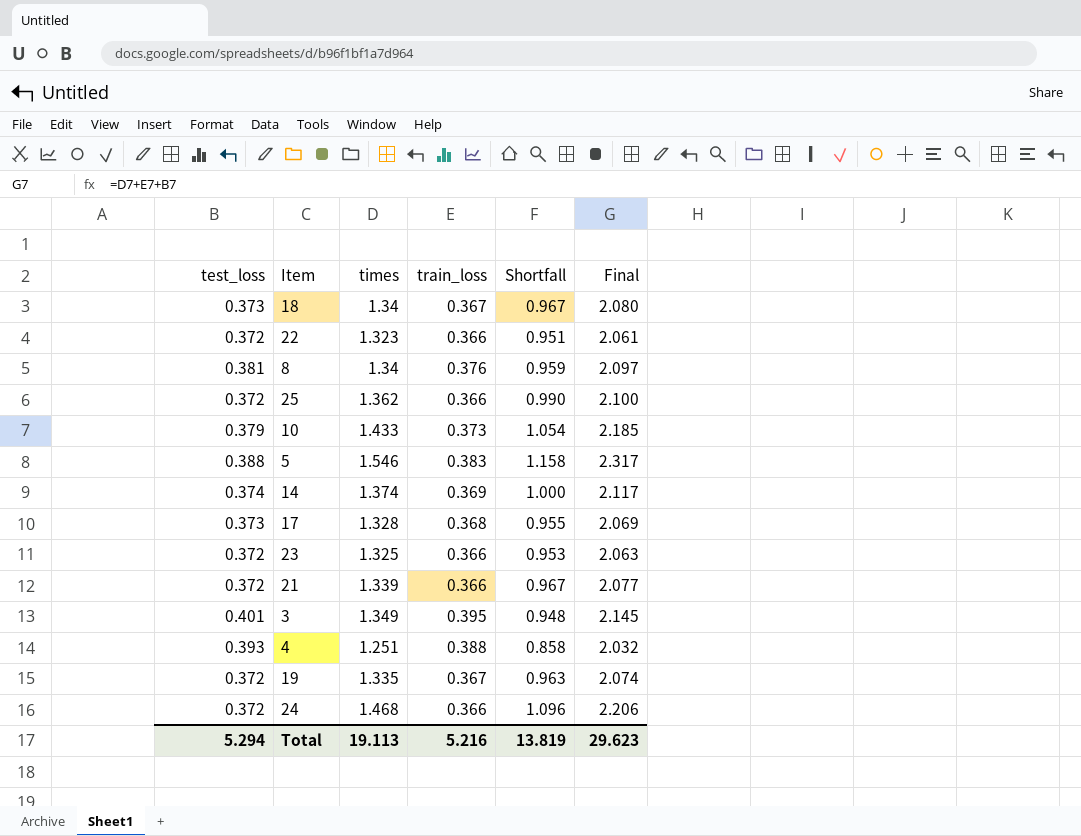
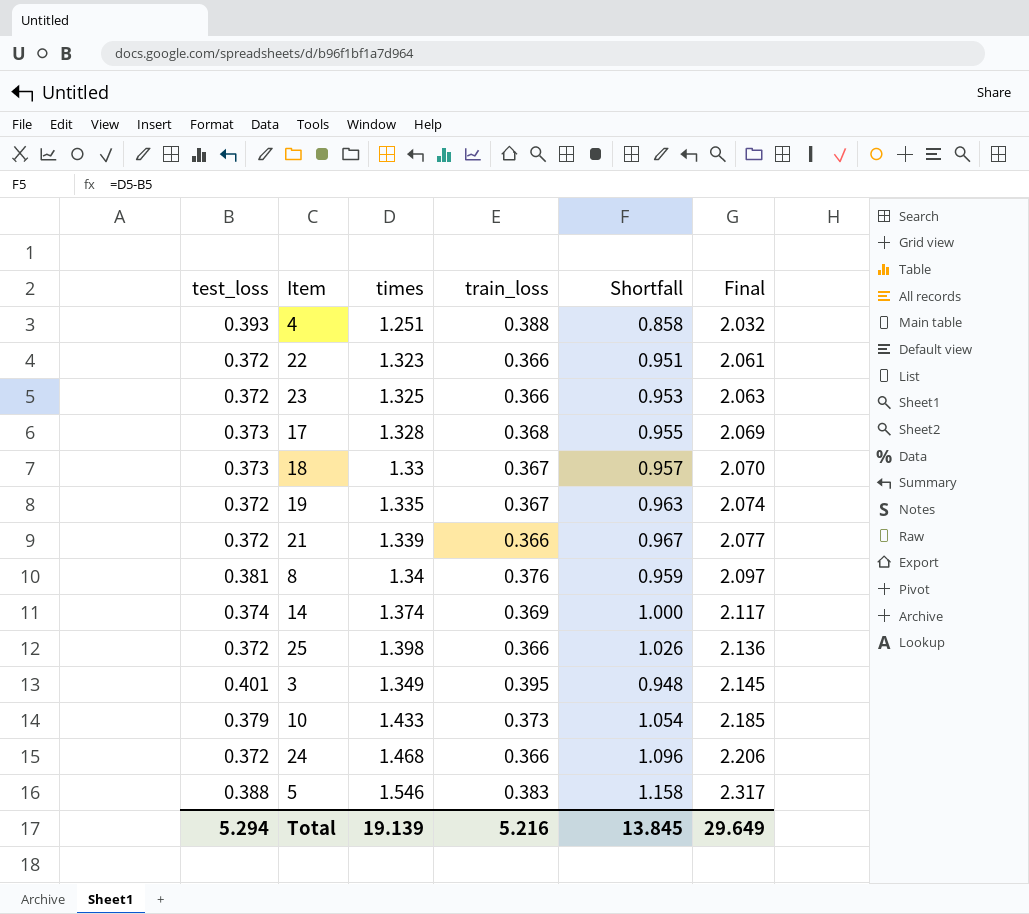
row order: none -> Final ascending
18 | times: 1.34 -> 1.33
18 | Shortfall: 0.967 -> 0.957
18 | Final: 2.080 -> 2.070
25 | times: 1.362 -> 1.398
25 | Shortfall: 0.990 -> 1.026
25 | Final: 2.100 -> 2.136
Total | times: 19.113 -> 19.139
Total | Shortfall: 13.819 -> 13.845
Total | Final: 29.623 -> 29.649

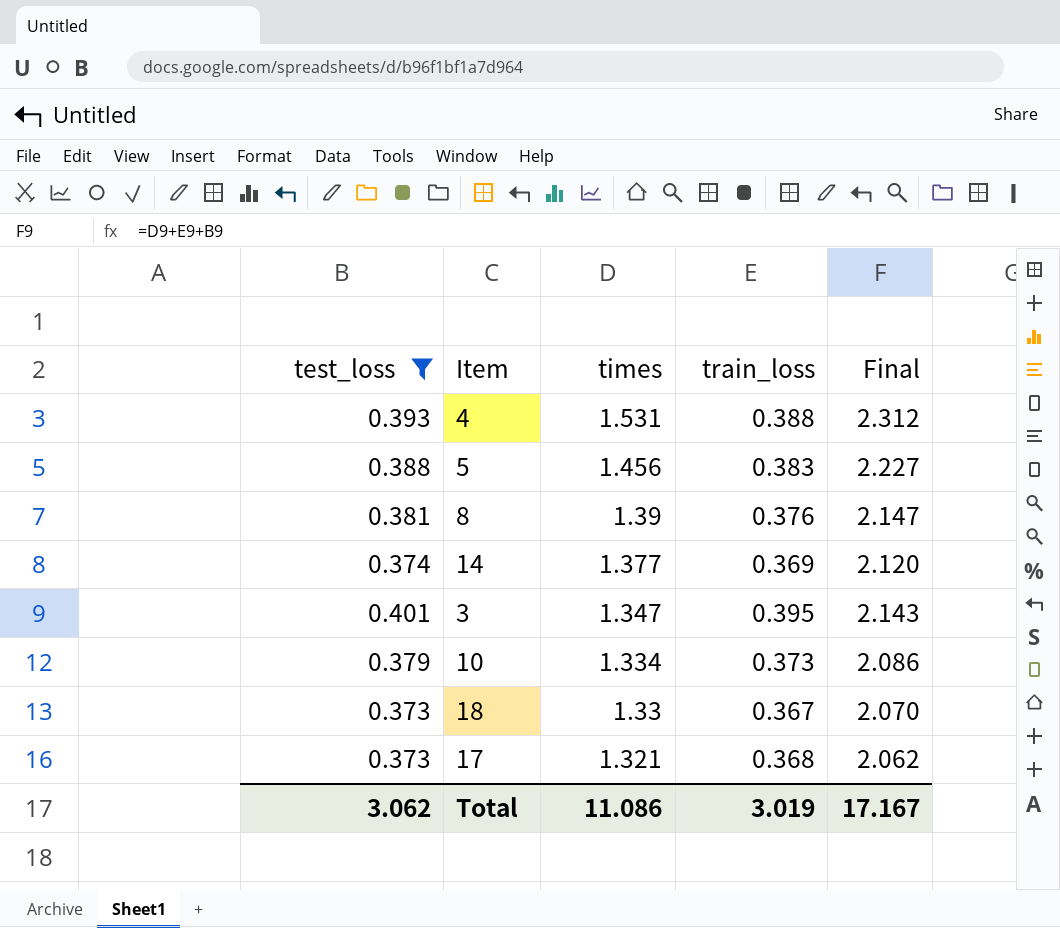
filter: none -> test_loss != 0.372
row order: Final ascending -> times descending
column Shortfall | formula: [times] - [test_loss] -> none
4 | times: 1.251 -> 1.531
4 | Final: 2.032 -> 2.312
5 | times: 1.546 -> 1.456
5 | Final: 2.317 -> 2.227
8 | times: 1.34 -> 1.39
8 | Final: 2.097 -> 2.147
14 | times: 1.374 -> 1.377
14 | Final: 2.117 -> 2.120
3 | times: 1.349 -> 1.347
3 | Final: 2.145 -> 2.143
10 | times: 1.433 -> 1.334
10 | Final: 2.185 -> 2.086
17 | times: 1.328 -> 1.321
17 | Final: 2.069 -> 2.062
Total | test_loss: 5.294 -> 3.062
Total | times: 19.139 -> 11.086
Total | train_loss: 5.216 -> 3.019
Total | Final: 29.649 -> 17.167

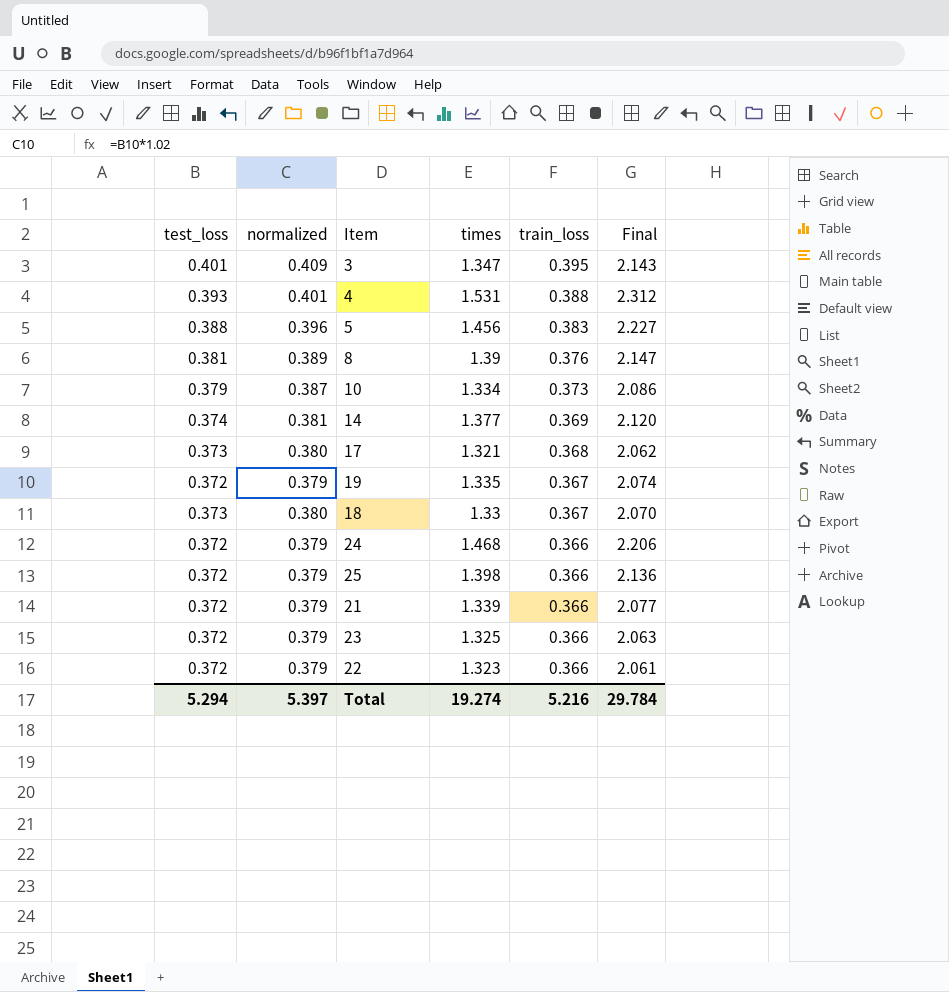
filter: test_loss != 0.372 -> none
row order: times descending -> train_loss descending
column normalized | formula: none -> [test_loss] * 1.02
Total | test_loss: 3.062 -> 5.294
Total | times: 11.086 -> 19.274
Total | train_loss: 3.019 -> 5.216
Total | Final: 17.167 -> 29.784

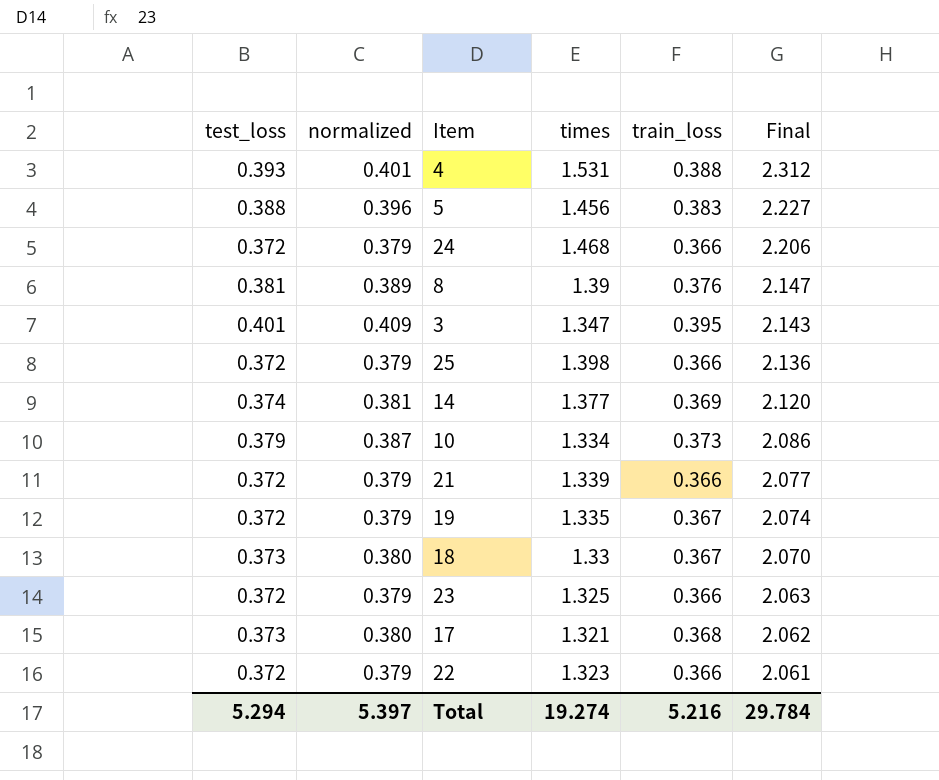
row order: train_loss descending -> Final descending

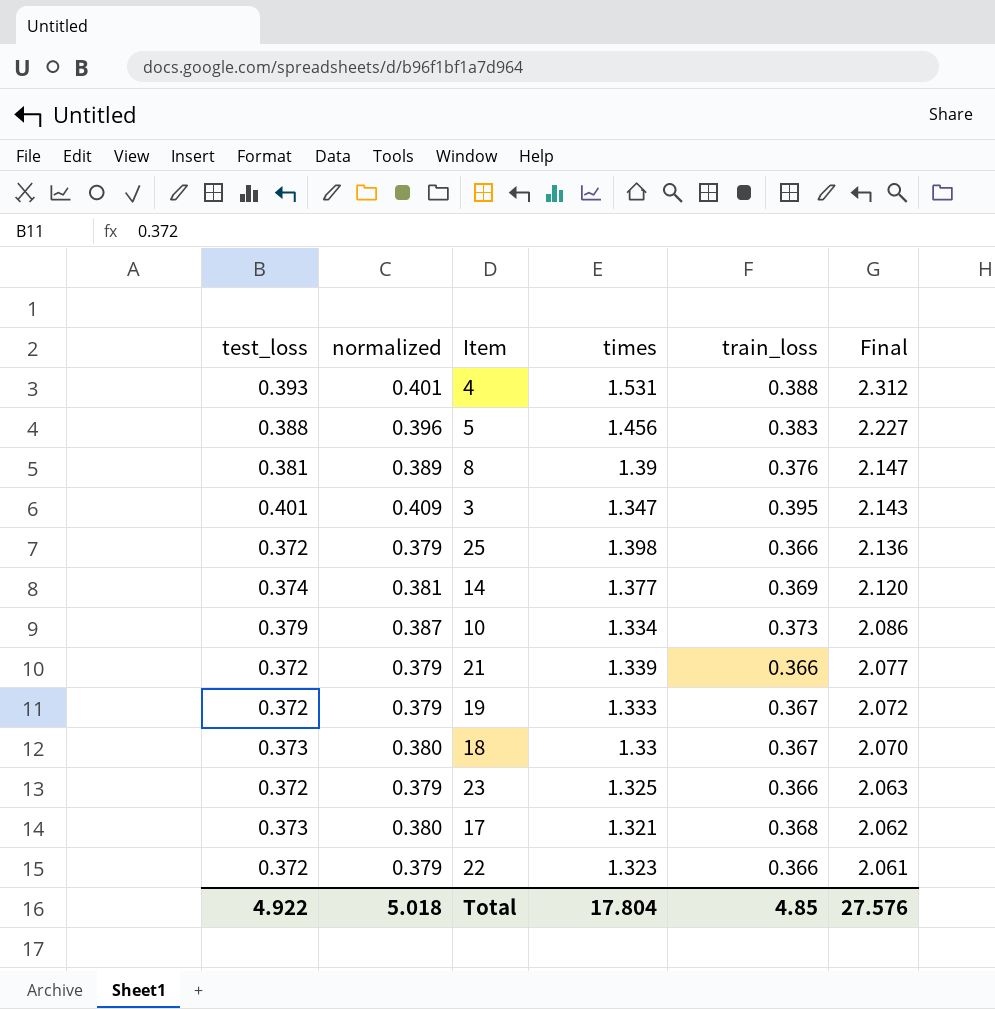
row 24: 0.372 | 0.379 | 1.468 | 0.366 | 2.206 -> none
19 | times: 1.335 -> 1.333
19 | Final: 2.074 -> 2.072
Total | test_loss: 5.294 -> 4.922
Total | normalized: 5.397 -> 5.018
Total | times: 19.274 -> 17.804
Total | train_loss: 5.216 -> 4.85
Total | Final: 29.784 -> 27.576

